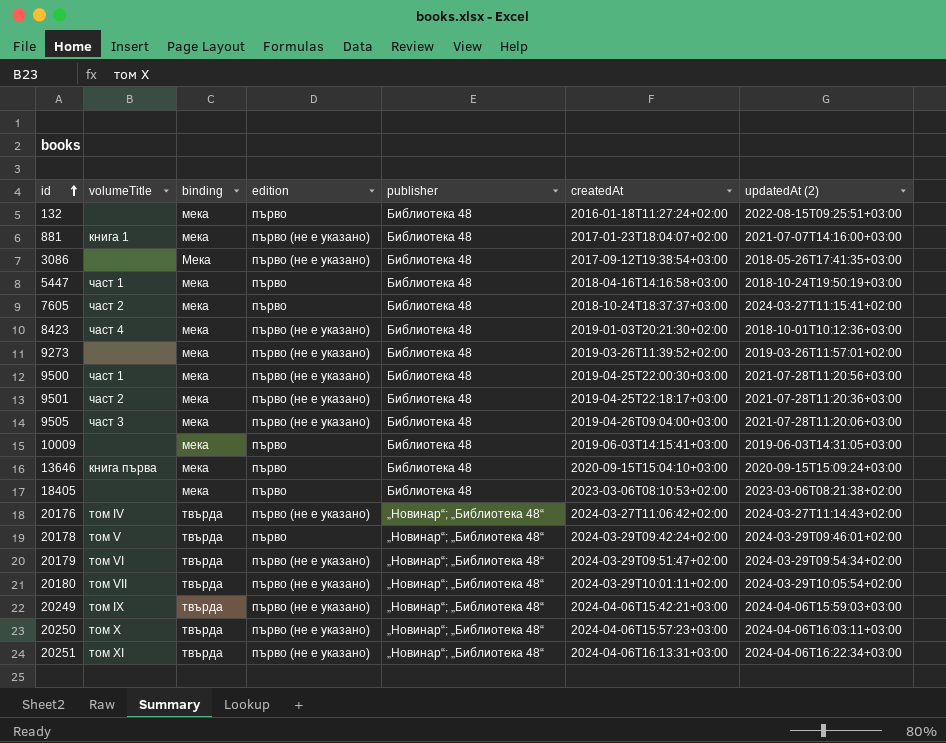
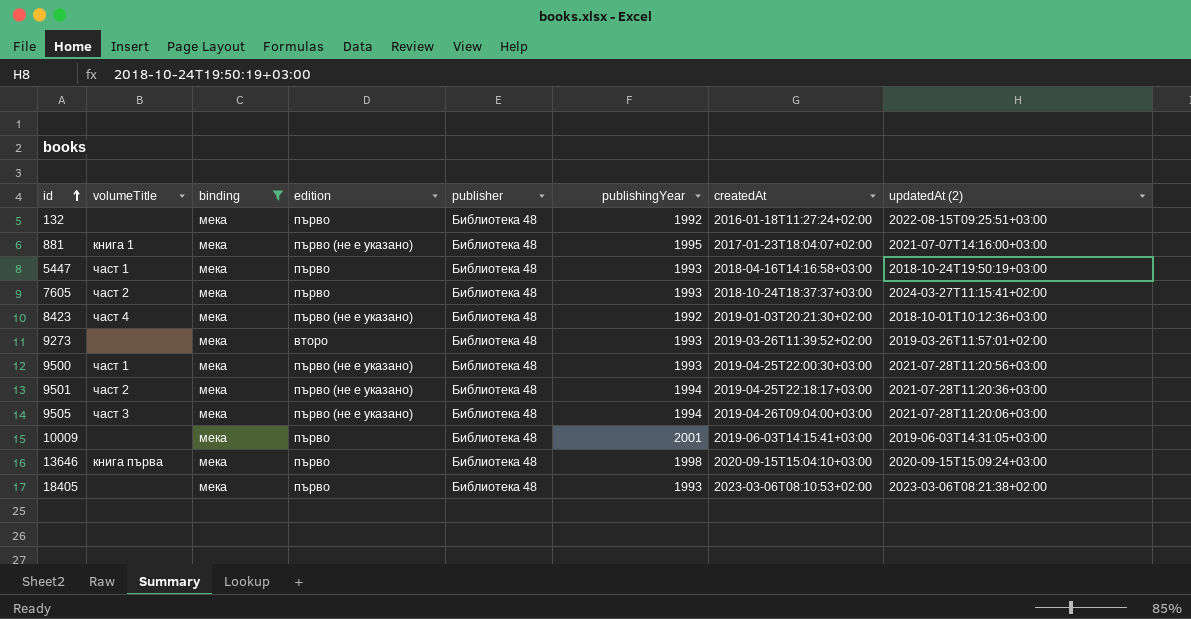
filter: none -> binding = мека
column publishingYear | position: none -> 6
9273 | edition: първо (не е указано) -> второ

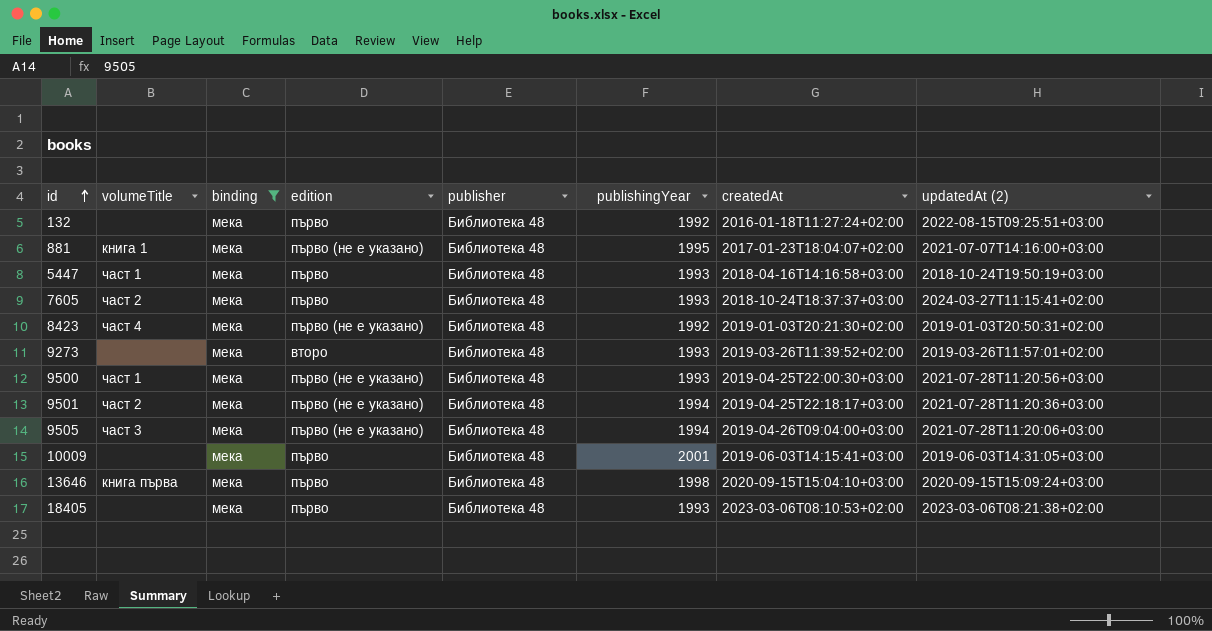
8423 | updatedAt (2): 2018-10-01T10:12:36+03:00 -> 2019-01-03T20:50:31+02:00

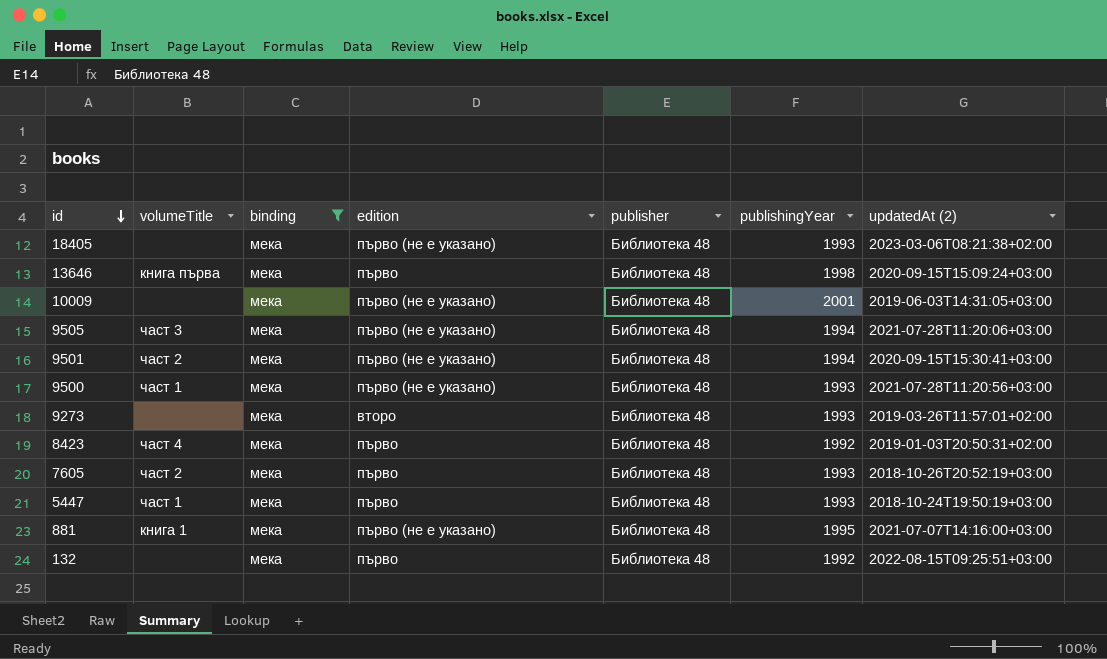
row order: id ascending -> id descending
column createdAt | position: 7 -> none
18405 | edition: първо -> първо (не е указано)
10009 | edition: първо -> първо (не е указано)
9501 | updatedAt (2): 2021-07-28T11:20:36+03:00 -> 2020-09-15T15:30:41+03:00
8423 | edition: първо (не е указано) -> първо
7605 | updatedAt (2): 2024-03-27T11:15:41+02:00 -> 2018-10-26T20:52:19+03:00

